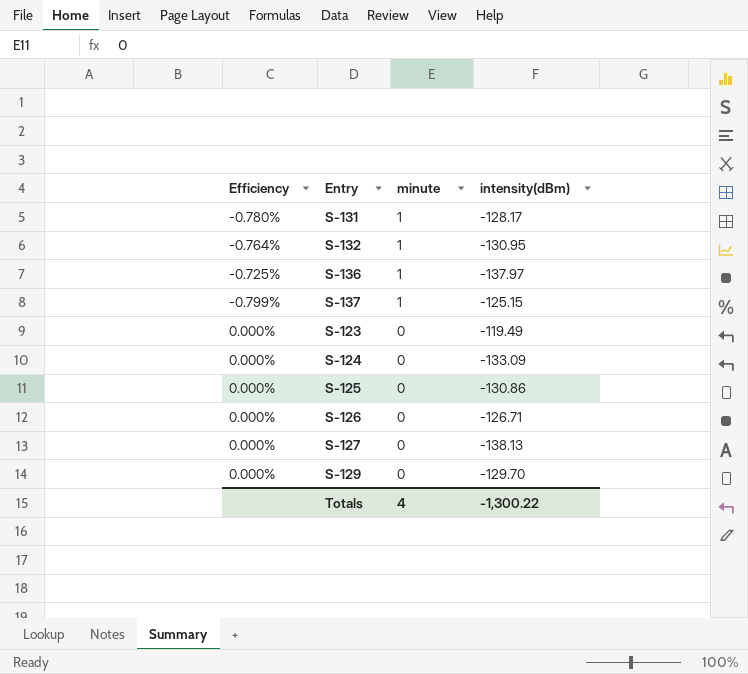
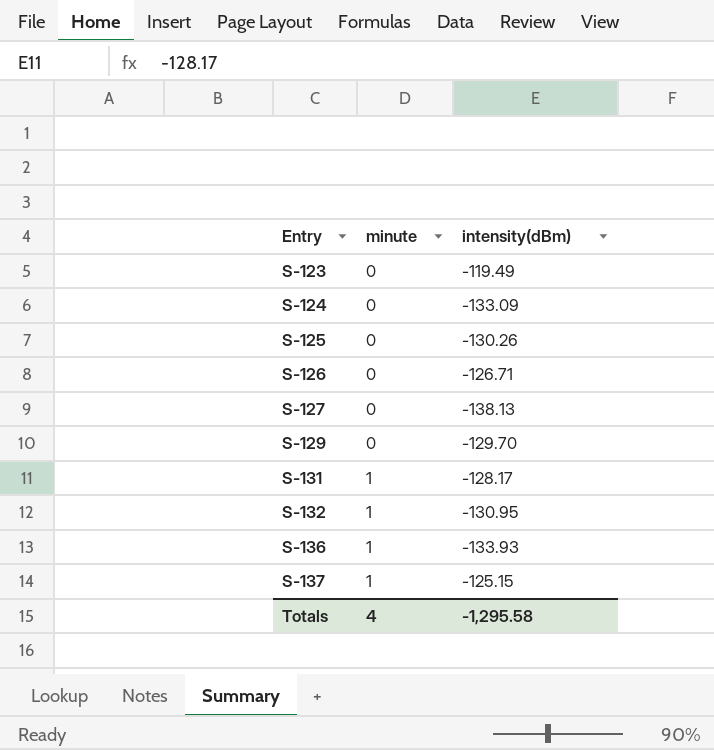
row order: minute descending -> Entry ascending
column Efficiency | formula: [minute] / [intensity(dBm)] -> none
S-125 | intensity(dBm): -130.86 -> -130.26
S-136 | intensity(dBm): -137.97 -> -133.93
Totals | intensity(dBm): -1,300.22 -> -1,295.58

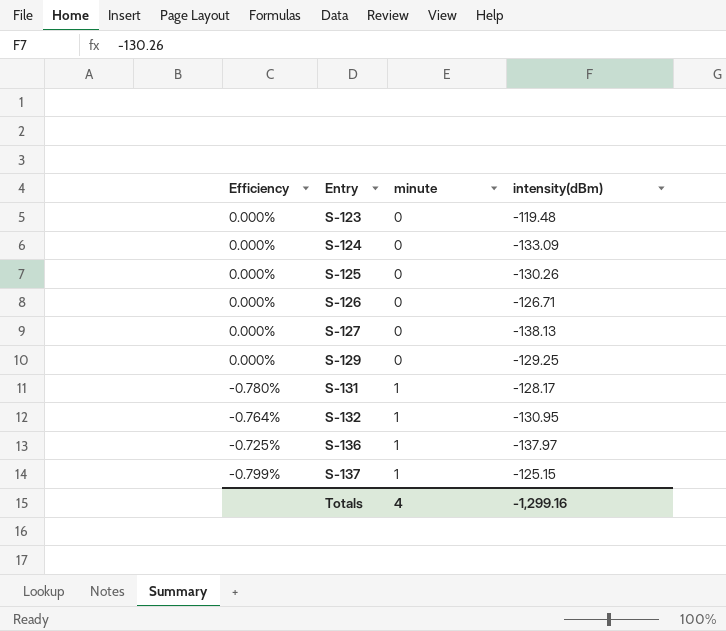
column Efficiency | formula: none -> [minute] / [intensity(dBm)]
S-123 | intensity(dBm): -119.49 -> -119.48
S-129 | intensity(dBm): -129.70 -> -129.25
S-136 | intensity(dBm): -133.93 -> -137.97
Totals | intensity(dBm): -1,295.58 -> -1,299.16

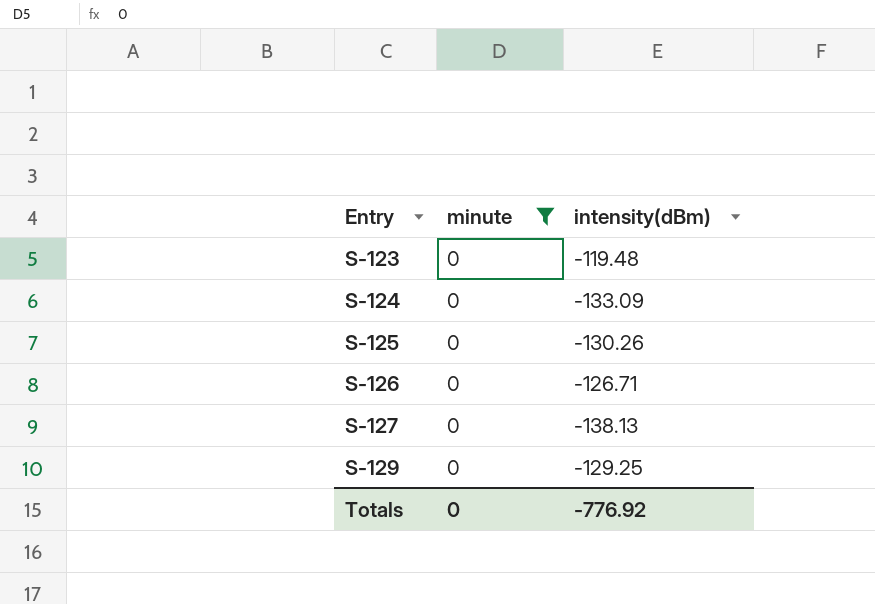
filter: none -> minute = 0
column Efficiency | formula: [minute] / [intensity(dBm)] -> none
Totals | minute: 4 -> 0
Totals | intensity(dBm): -1,299.16 -> -776.92

